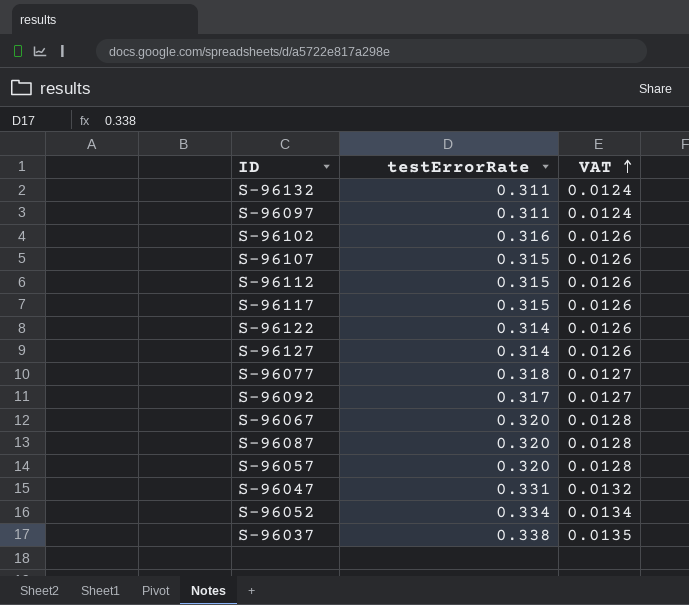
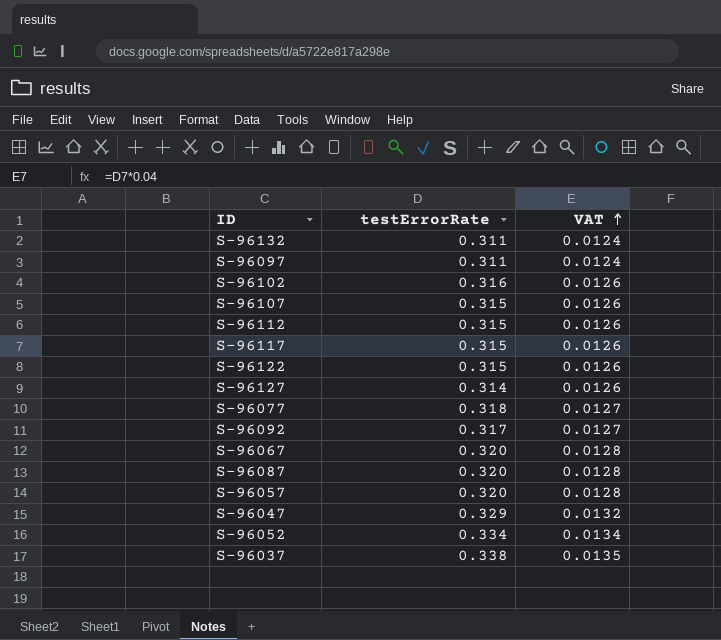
S-96122 | testErrorRate: 0.314 -> 0.315
S-96047 | testErrorRate: 0.331 -> 0.329

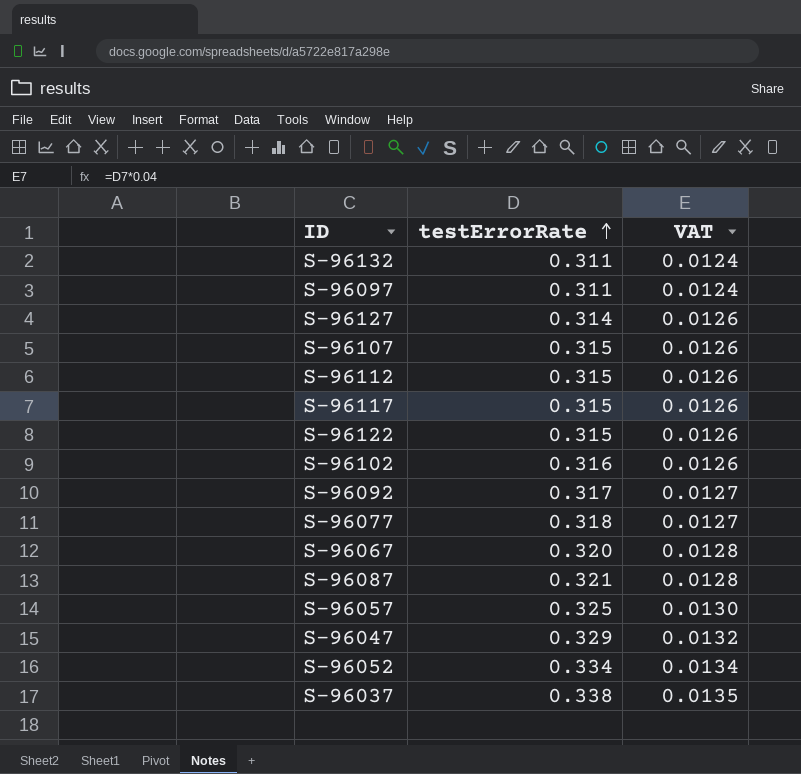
row order: VAT ascending -> testErrorRate ascending
S-96087 | testErrorRate: 0.320 -> 0.321
S-96057 | testErrorRate: 0.320 -> 0.325
S-96057 | VAT: 0.0128 -> 0.0130

